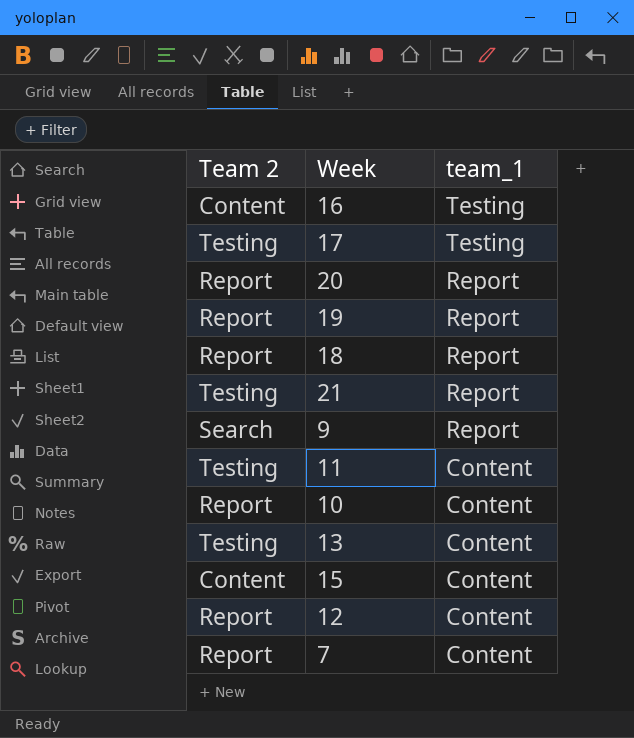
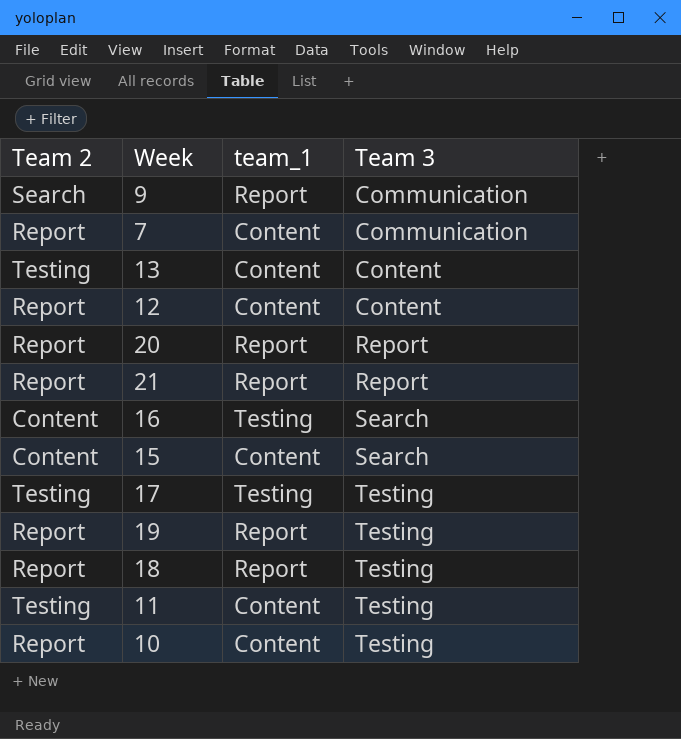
row order: team_1 descending -> Team 3 ascending
column Team 3 | position: none -> 4
21 | Team 2: Testing -> Report

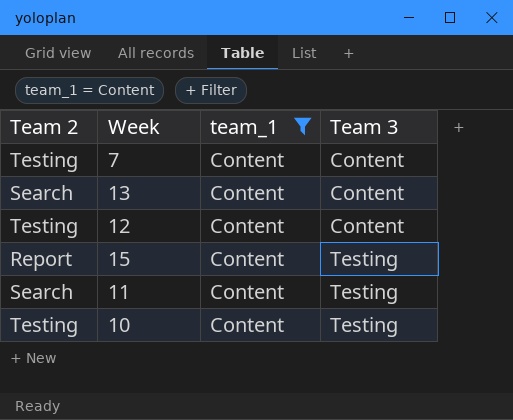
filter: none -> team_1 = Content
7 | Team 2: Report -> Testing
7 | Team 3: Communication -> Content
13 | Team 2: Testing -> Search
12 | Team 2: Report -> Testing
15 | Team 2: Content -> Report
15 | Team 3: Search -> Testing
11 | Team 2: Testing -> Search
10 | Team 2: Report -> Testing

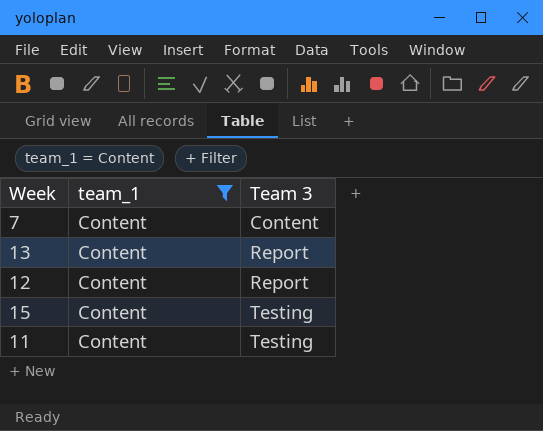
column Team 2 | position: 1 -> none
row 10: Testing | Content | Testing -> none
13 | Team 3: Content -> Report
12 | Team 3: Content -> Report

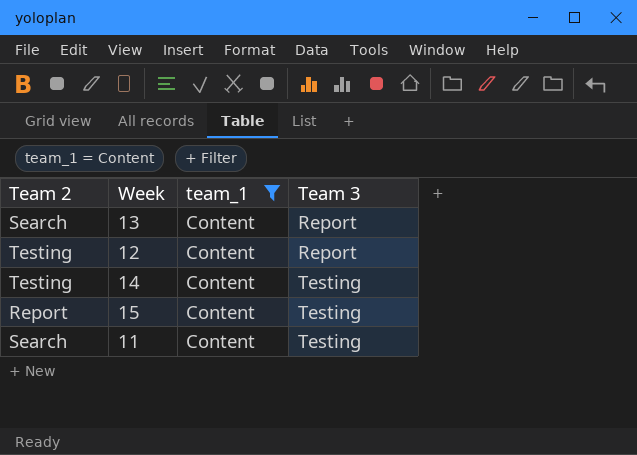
column Team 2 | position: none -> 1
row 7: Content | Content -> none
row 14: none -> Testing | Content | Testing

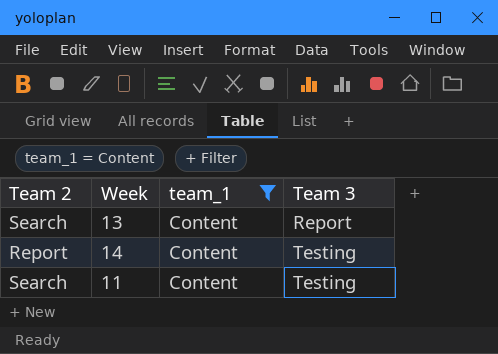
row 12: Testing | Content | Report -> none
row 15: Report | Content | Testing -> none
14 | Team 2: Testing -> Report

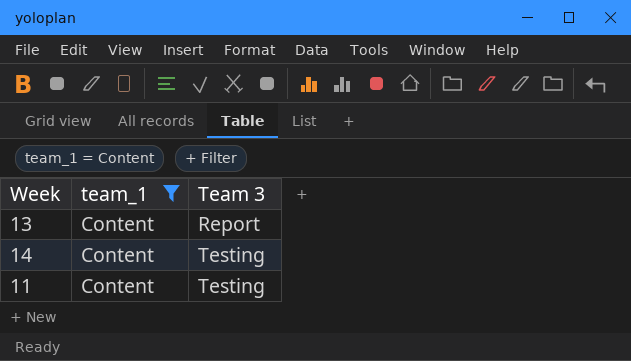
column Team 2 | position: 1 -> none

